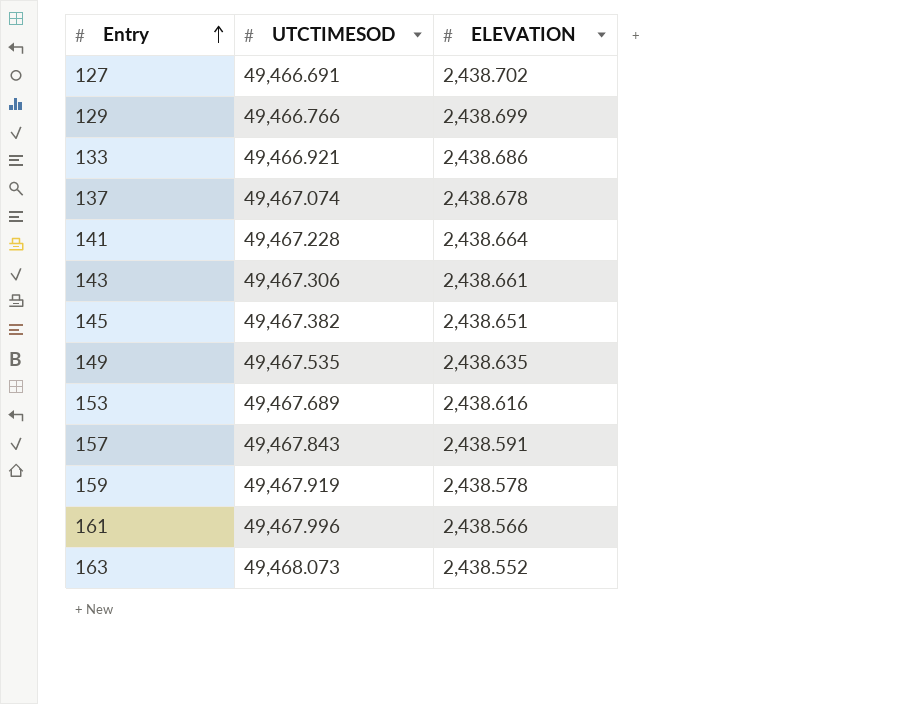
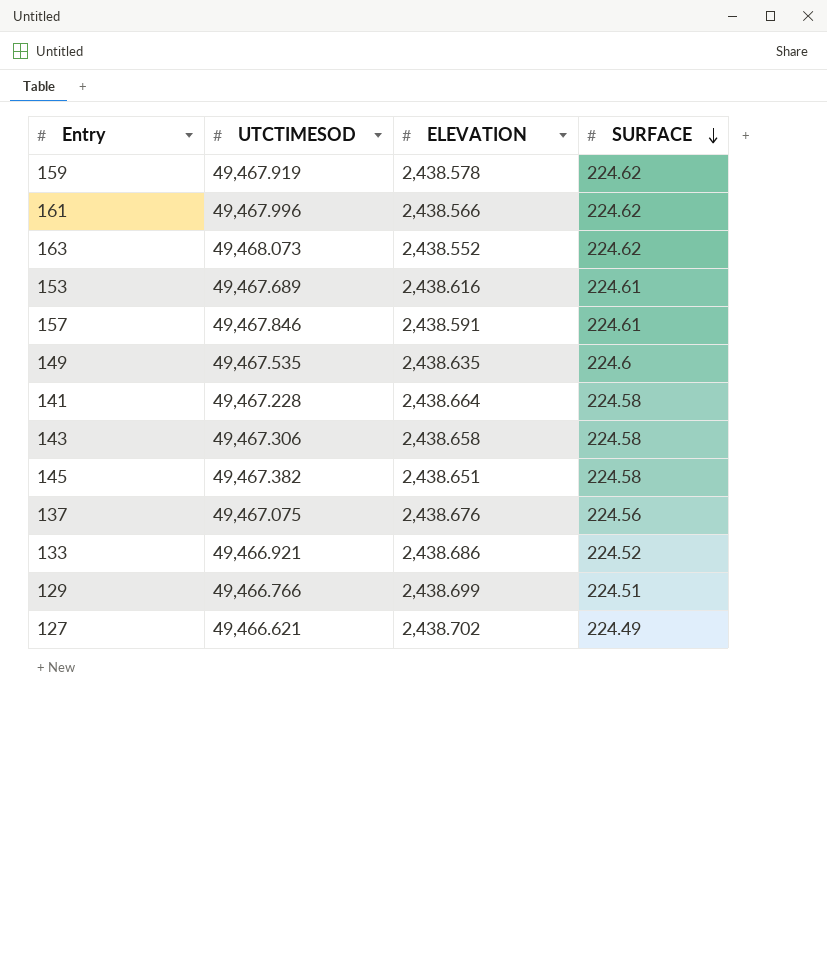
row order: Entry ascending -> SURFACE descending
column SURFACE | position: none -> 4
157 | UTCTIMESOD: 49,467.843 -> 49,467.846
143 | ELEVATION: 2,438.661 -> 2,438.658
137 | UTCTIMESOD: 49,467.074 -> 49,467.075
137 | ELEVATION: 2,438.678 -> 2,438.676
127 | UTCTIMESOD: 49,466.691 -> 49,466.621

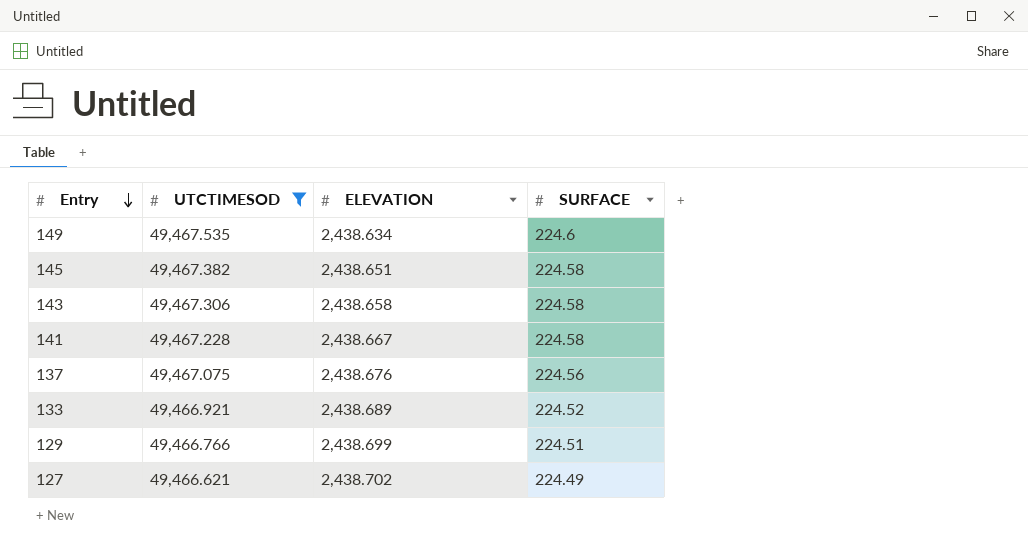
filter: none -> UTCTIMESOD <= 49,467.535
row order: SURFACE descending -> Entry descending
149 | ELEVATION: 2,438.635 -> 2,438.634
141 | ELEVATION: 2,438.664 -> 2,438.667
133 | ELEVATION: 2,438.686 -> 2,438.689

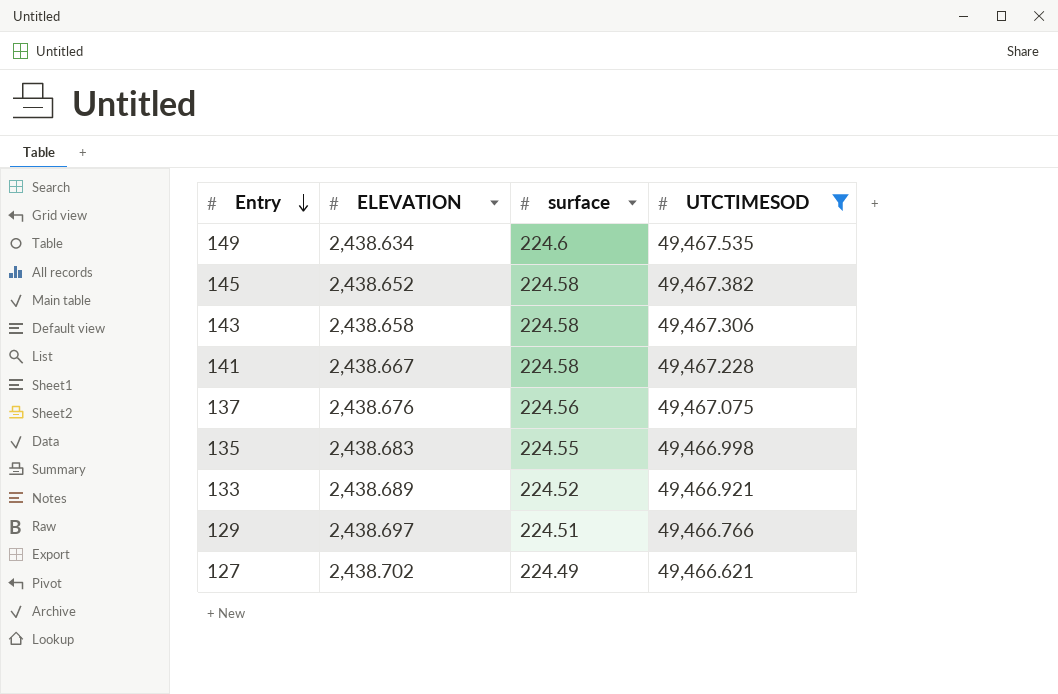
column name: SURFACE -> surface
column UTCTIMESOD | position: 2 -> 4
145 | ELEVATION: 2,438.651 -> 2,438.652
row 135: none -> 2,438.683 | 224.55 | 49,466.998
129 | ELEVATION: 2,438.699 -> 2,438.697

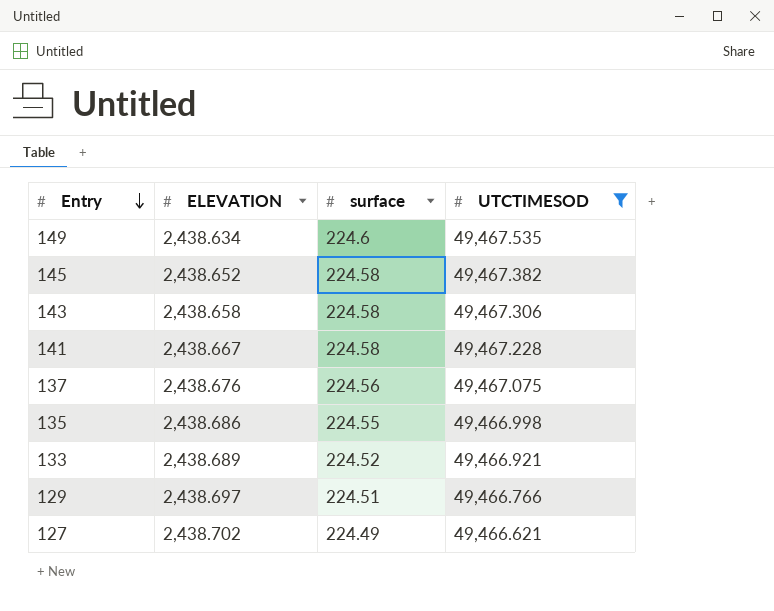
135 | ELEVATION: 2,438.683 -> 2,438.686

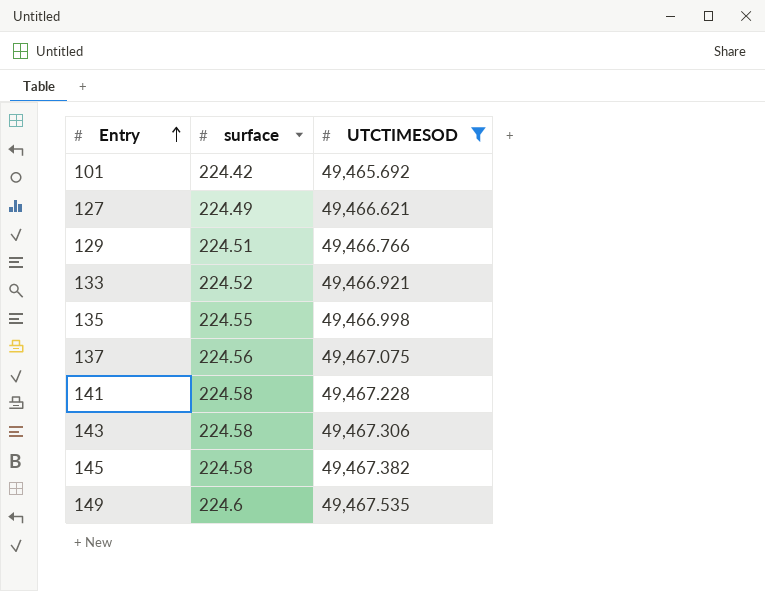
row order: Entry descending -> Entry ascending
column ELEVATION | position: 2 -> none
row 101: none -> 224.42 | 49,465.692

